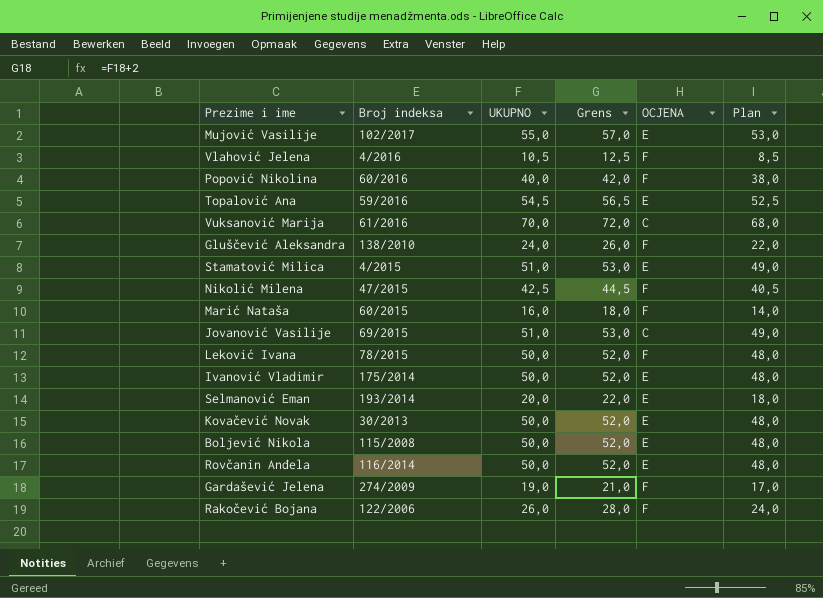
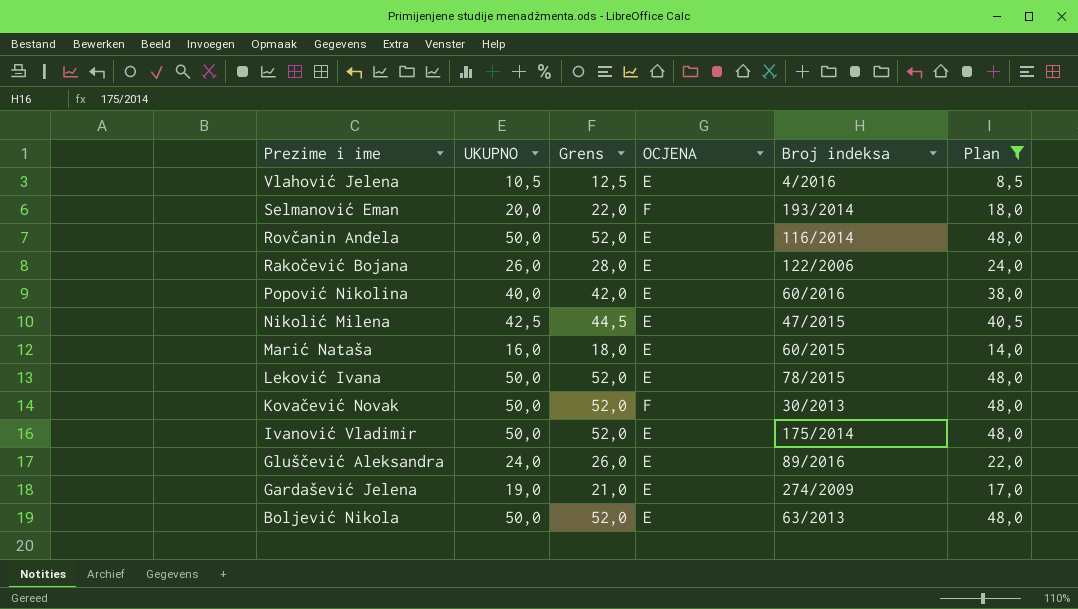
filter: none -> Plan <= 48,0
row order: none -> Prezime i ime descending
column Broj indeksa | position: 2 -> 5
Vlahović Jelena | OCJENA: F -> E
Selmanović Eman | OCJENA: E -> F
Rakočević Bojana | OCJENA: F -> E
Popović Nikolina | OCJENA: F -> E
Nikolić Milena | OCJENA: F -> E
Marić Nataša | OCJENA: F -> E
Leković Ivana | OCJENA: F -> E
Kovačević Novak | OCJENA: E -> F
Gluščević Aleksandra | OCJENA: F -> E
Gluščević Aleksandra | Broj indeksa: 138/2010 -> 89/2016
Gardašević Jelena | OCJENA: F -> E
Boljević Nikola | Broj indeksa: 115/2008 -> 63/2013

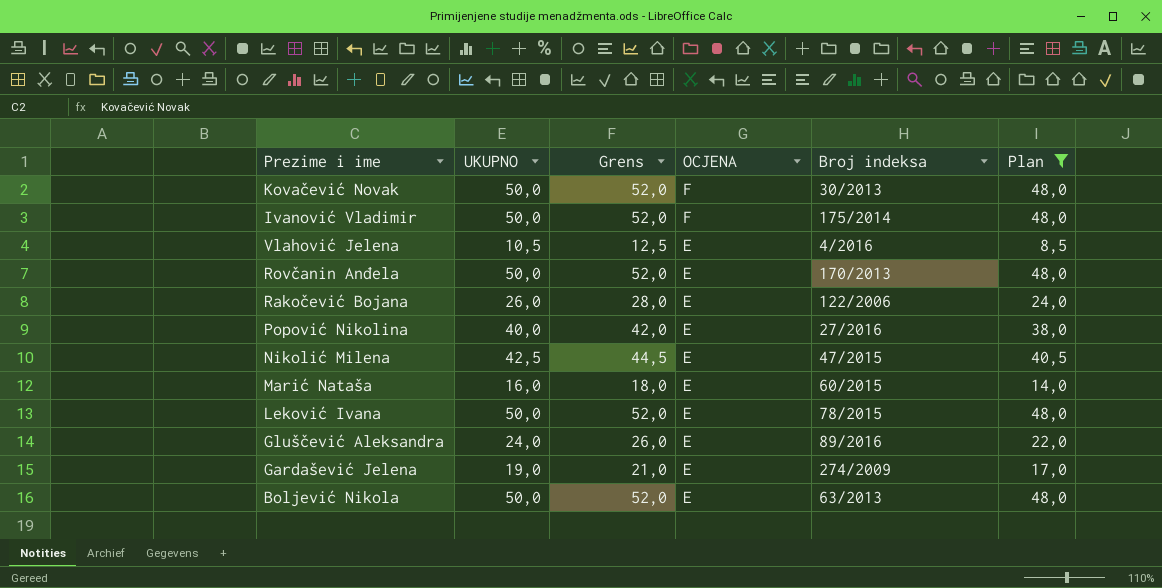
row order: Prezime i ime descending -> OCJENA descending
row Selmanović Eman: 20,0 | 22,0 | F | 193/2014 | 18,0 -> none
Ivanović Vladimir | OCJENA: E -> F
Rovčanin Anđela | Broj indeksa: 116/2014 -> 170/2013
Popović Nikolina | Broj indeksa: 60/2016 -> 27/2016

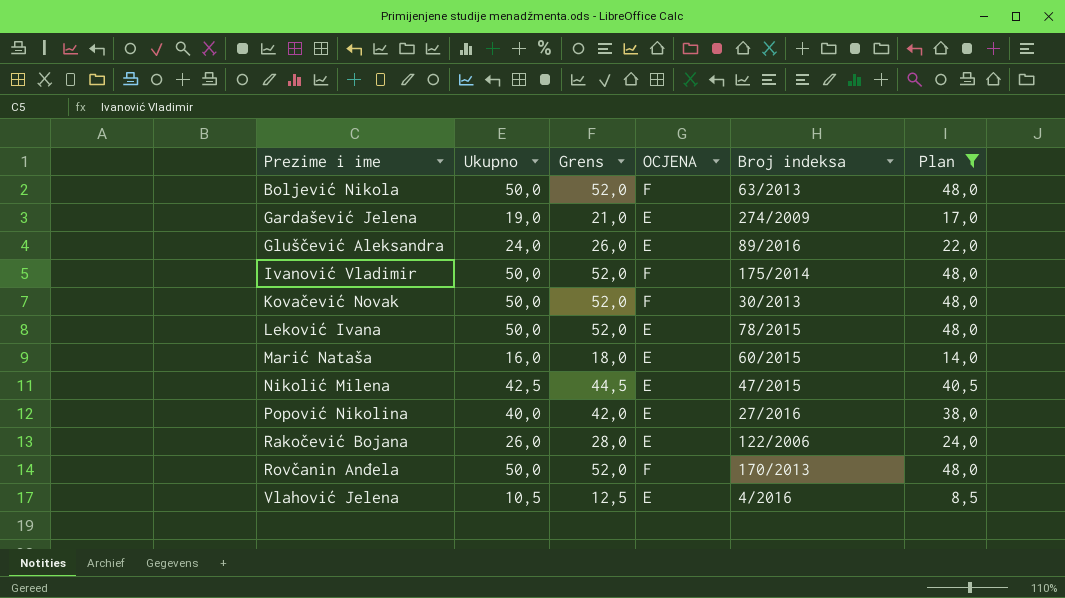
row order: OCJENA descending -> Prezime i ime ascending
column name: UKUPNO -> Ukupno
Boljević Nikola | OCJENA: E -> F
Rovčanin Anđela | OCJENA: E -> F

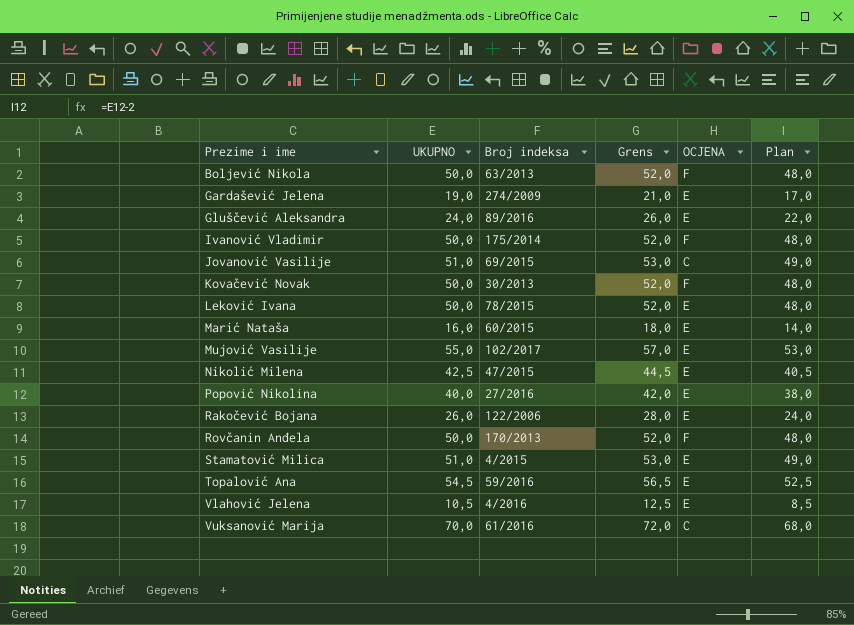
filter: Plan <= 48,0 -> none
column name: Ukupno -> UKUPNO
column Broj indeksa | position: 5 -> 3

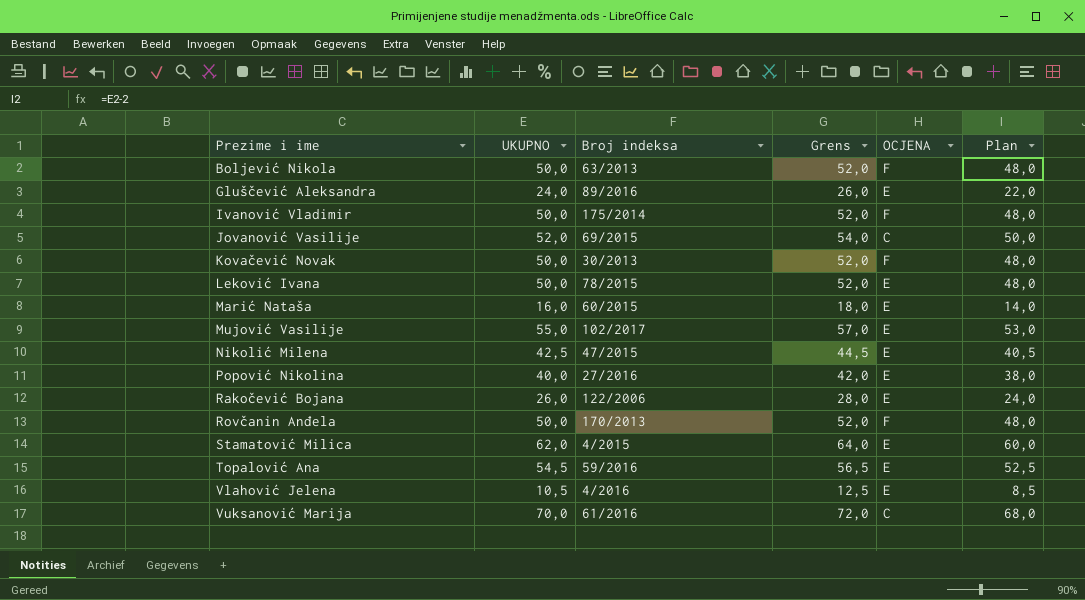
row Gardašević Jelena: 19,0 | 274/2009 | 21,0 | E | 17,0 -> none
Jovanović Vasilije | UKUPNO: 51,0 -> 52,0
Jovanović Vasilije | Grens: 53,0 -> 54,0
Jovanović Vasilije | Plan: 49,0 -> 50,0
Stamatović Milica | UKUPNO: 51,0 -> 62,0
Stamatović Milica | Grens: 53,0 -> 64,0
Stamatović Milica | Plan: 49,0 -> 60,0

